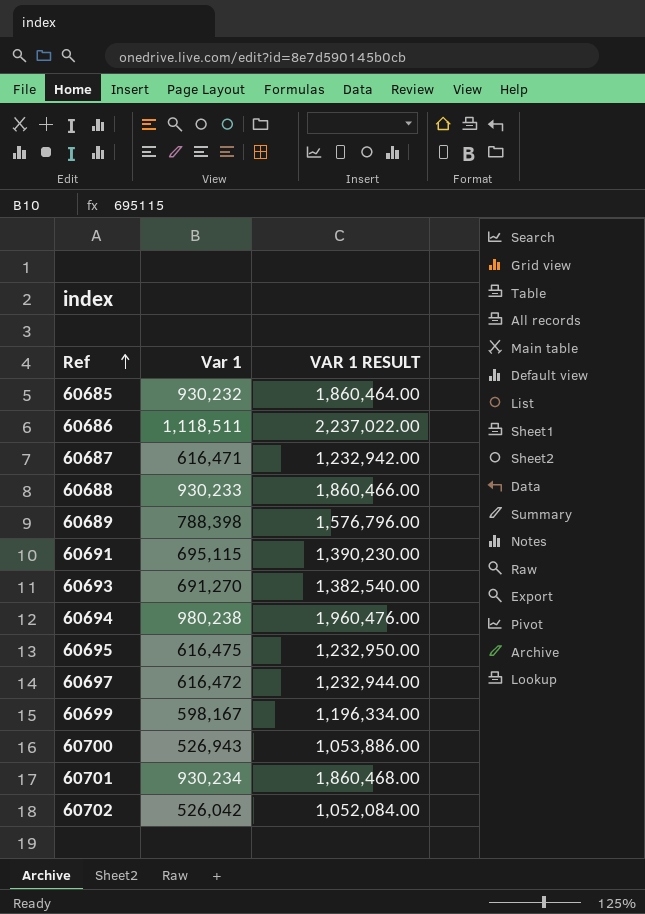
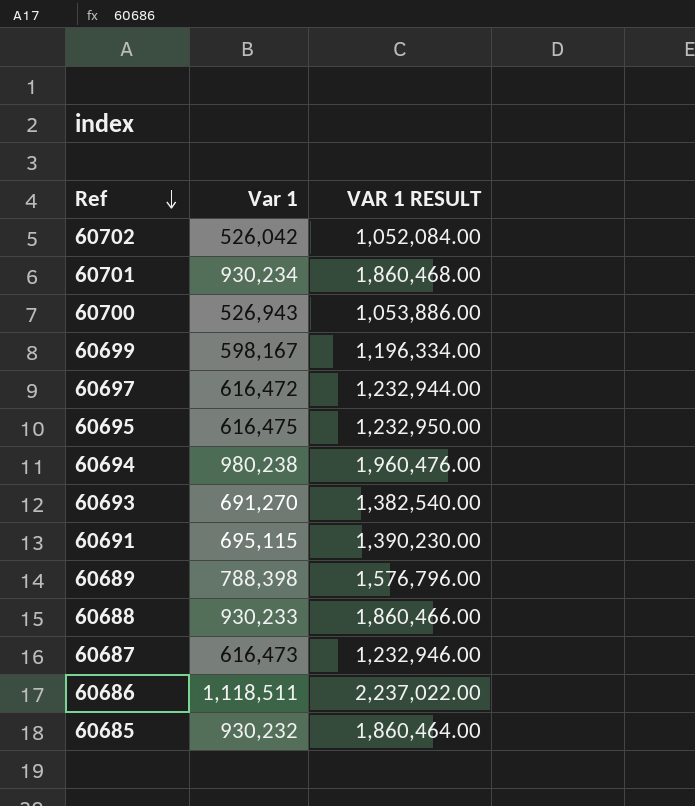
row order: Ref ascending -> Ref descending
60687 | Var 1: 616,471 -> 616,473
60687 | VAR 1 RESULT: 1,232,942.00 -> 1,232,946.00

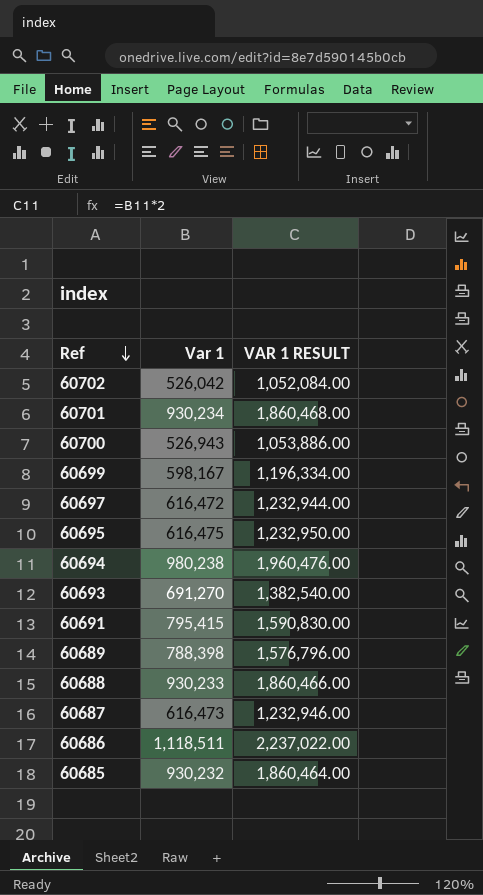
60691 | Var 1: 695,115 -> 795,415
60691 | VAR 1 RESULT: 1,390,230.00 -> 1,590,830.00

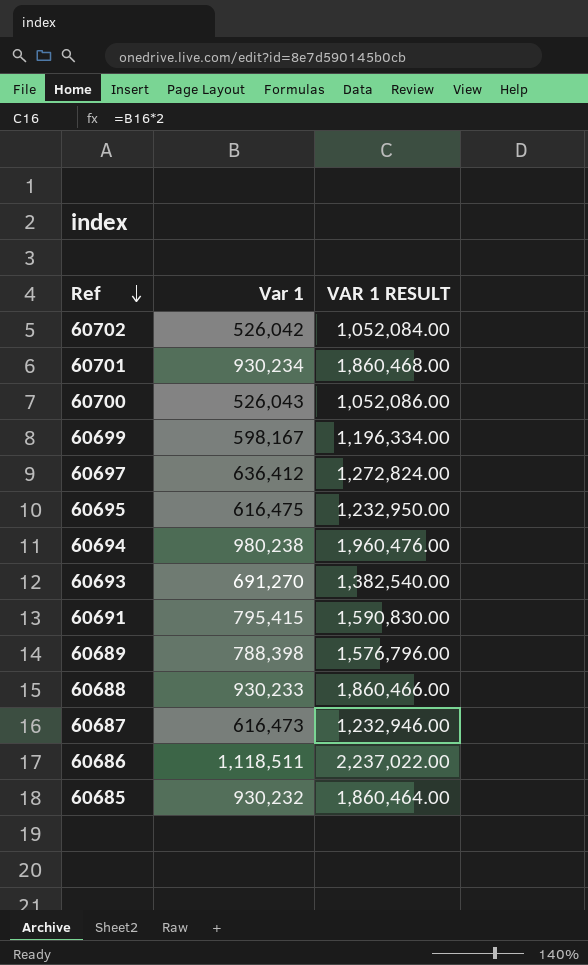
60700 | Var 1: 526,943 -> 526,043
60700 | VAR 1 RESULT: 1,053,886.00 -> 1,052,086.00
60697 | Var 1: 616,472 -> 636,412
60697 | VAR 1 RESULT: 1,232,944.00 -> 1,272,824.00

